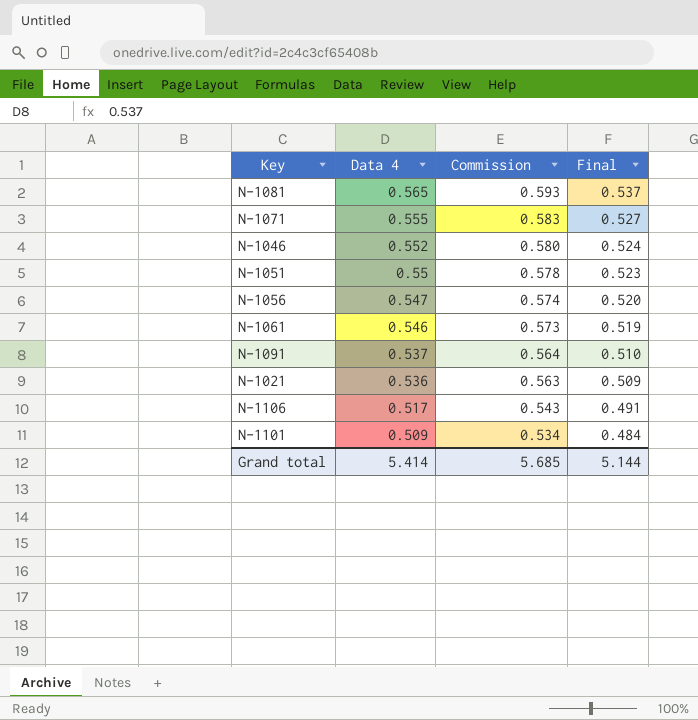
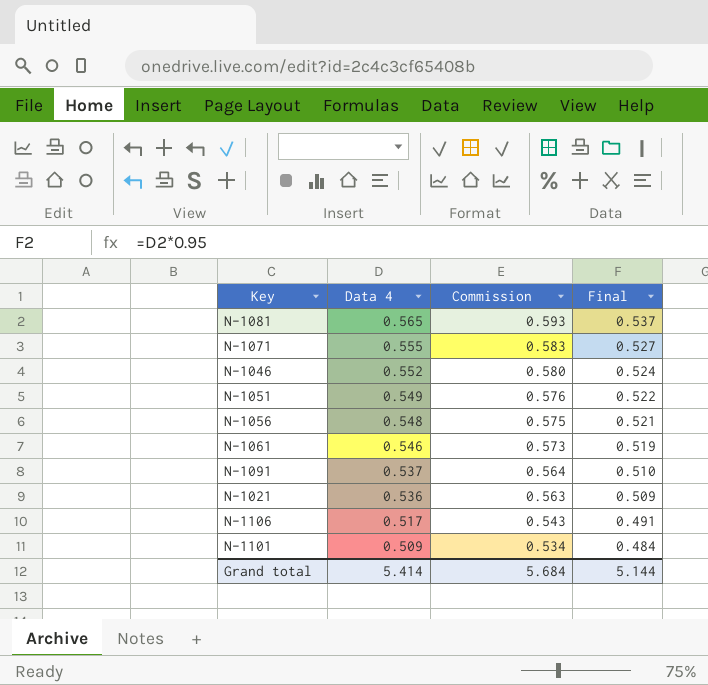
N-1051 | Data 4: 0.55 -> 0.549
N-1051 | Commission: 0.578 -> 0.576
N-1051 | Final: 0.523 -> 0.522
N-1056 | Data 4: 0.547 -> 0.548
N-1056 | Commission: 0.574 -> 0.575
N-1056 | Final: 0.520 -> 0.521
Grand total | Commission: 5.685 -> 5.684

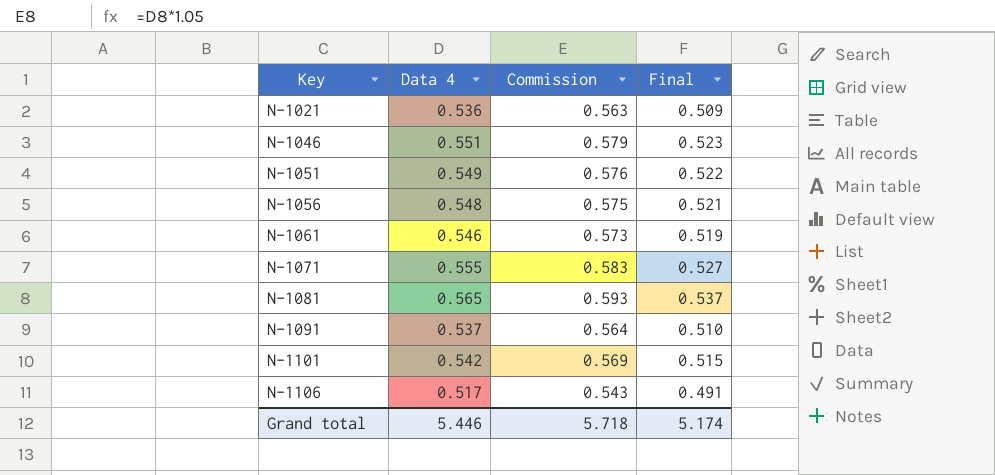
row order: Data 4 descending -> Key ascending
N-1046 | Data 4: 0.552 -> 0.551
N-1046 | Commission: 0.580 -> 0.579
N-1046 | Final: 0.524 -> 0.523
N-1101 | Data 4: 0.509 -> 0.542
N-1101 | Commission: 0.534 -> 0.569
N-1101 | Final: 0.484 -> 0.515
Grand total | Data 4: 5.414 -> 5.446
Grand total | Commission: 5.684 -> 5.718
Grand total | Final: 5.144 -> 5.174

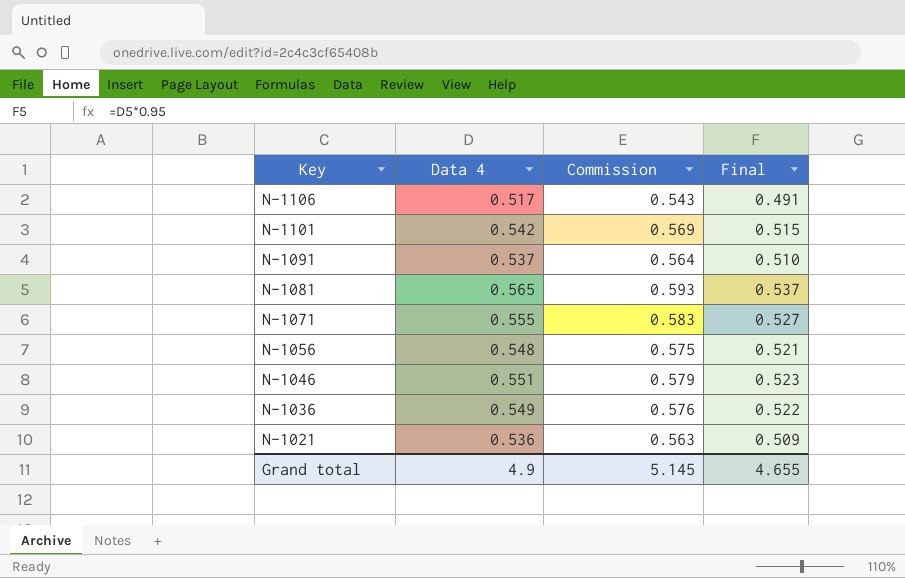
row order: Key ascending -> Key descending
row N-1051: 0.549 | 0.576 | 0.522 -> none
row N-1061: 0.546 | 0.573 | 0.519 -> none
row N-1036: none -> 0.549 | 0.576 | 0.522
Grand total | Data 4: 5.446 -> 4.9
Grand total | Commission: 5.718 -> 5.145
Grand total | Final: 5.174 -> 4.655

